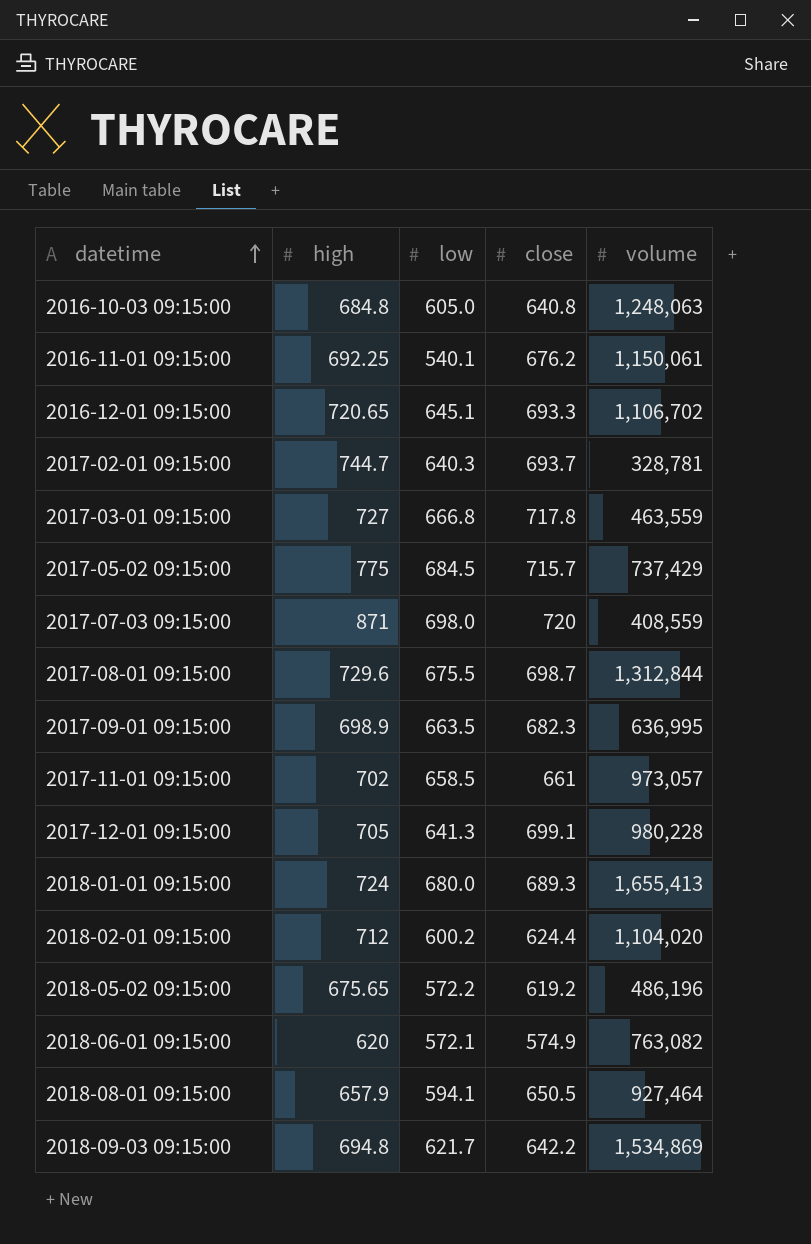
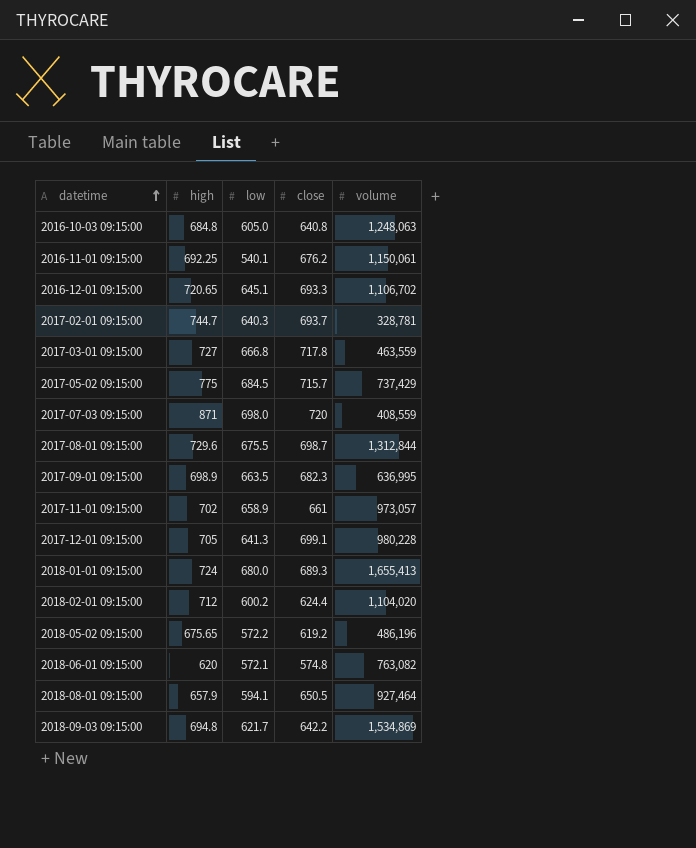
2017-11-01 09:15:00 | low: 658.5 -> 658.9
2018-06-01 09:15:00 | close: 574.9 -> 574.8

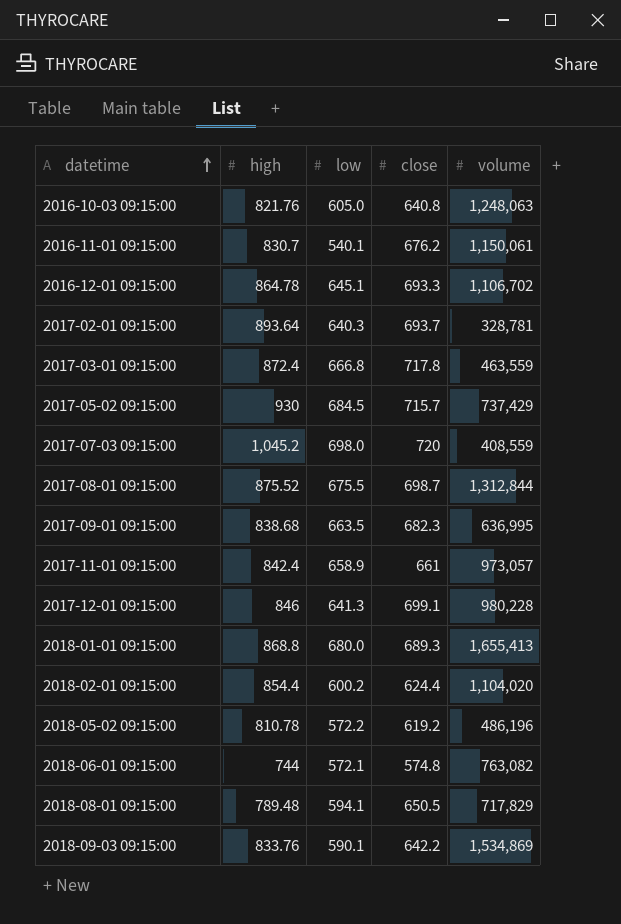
2016-10-03 09:15:00 | high: 684.8 -> 821.76
2016-11-01 09:15:00 | high: 692.25 -> 830.7
2016-12-01 09:15:00 | high: 720.65 -> 864.78
2017-02-01 09:15:00 | high: 744.7 -> 893.64
2017-03-01 09:15:00 | high: 727 -> 872.4
2017-05-02 09:15:00 | high: 775 -> 930
2017-07-03 09:15:00 | high: 871 -> 1,045.2
2017-08-01 09:15:00 | high: 729.6 -> 875.52
2017-09-01 09:15:00 | high: 698.9 -> 838.68
2017-11-01 09:15:00 | high: 702 -> 842.4
2017-12-01 09:15:00 | high: 705 -> 846
2018-01-01 09:15:00 | high: 724 -> 868.8
2018-02-01 09:15:00 | high: 712 -> 854.4
2018-05-02 09:15:00 | high: 675.65 -> 810.78
2018-06-01 09:15:00 | high: 620 -> 744
2018-08-01 09:15:00 | high: 657.9 -> 789.48
2018-08-01 09:15:00 | volume: 927,464 -> 717,829
2018-09-03 09:15:00 | high: 694.8 -> 833.76
2018-09-03 09:15:00 | low: 621.7 -> 590.1

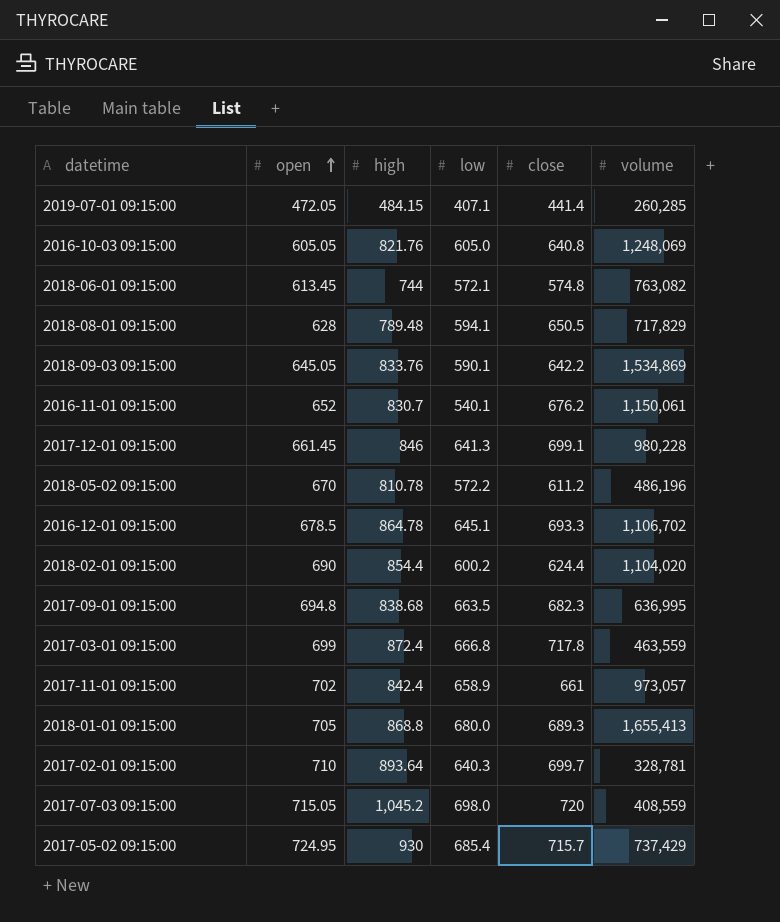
row order: datetime ascending -> open ascending
column open | position: none -> 2
row 2017-08-01 09:15:00: 875.52 | 675.5 | 698.7 | 1,312,844 -> none
row 2019-07-01 09:15:00: none -> 472.05 | 484.15 | 407.1 | 441.4 | 260,285
2016-10-03 09:15:00 | volume: 1,248,063 -> 1,248,069
2018-05-02 09:15:00 | close: 619.2 -> 611.2
2017-02-01 09:15:00 | close: 693.7 -> 699.7
2017-05-02 09:15:00 | low: 684.5 -> 685.4

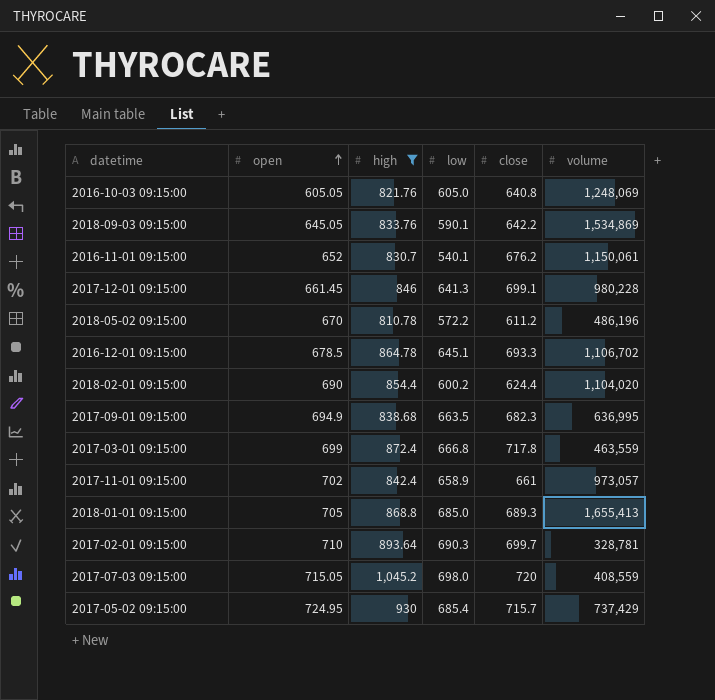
filter: none -> high >= 810.78
2017-09-01 09:15:00 | open: 694.8 -> 694.9
2018-01-01 09:15:00 | low: 680.0 -> 685.0
2017-02-01 09:15:00 | low: 640.3 -> 690.3

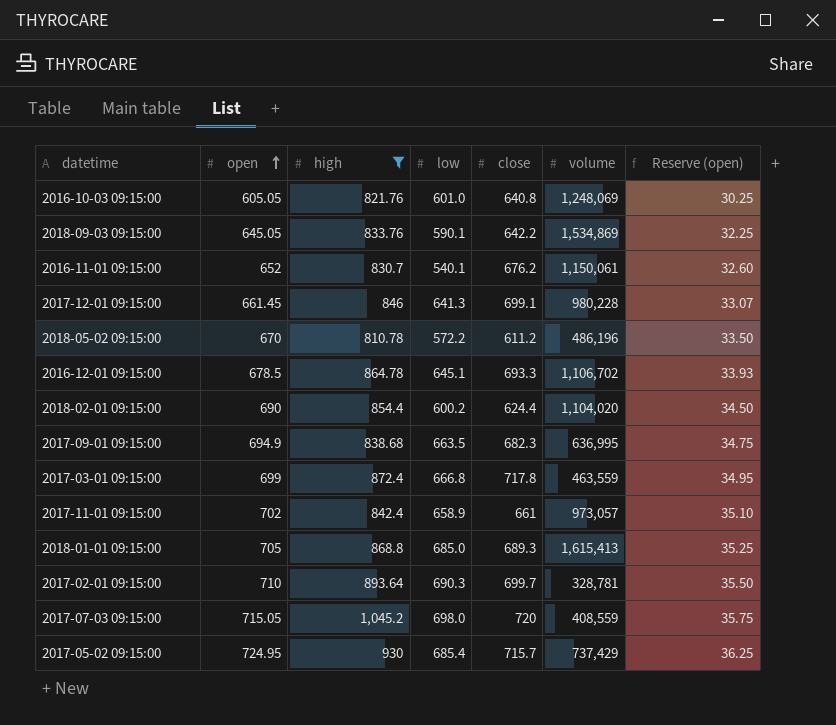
column Reserve (open) | formula: none -> [open] * 0.05
2016-10-03 09:15:00 | low: 605.0 -> 601.0
2018-01-01 09:15:00 | volume: 1,655,413 -> 1,615,413

